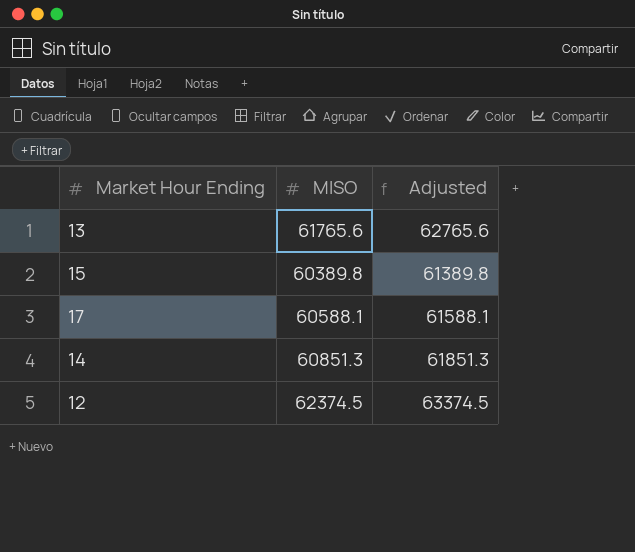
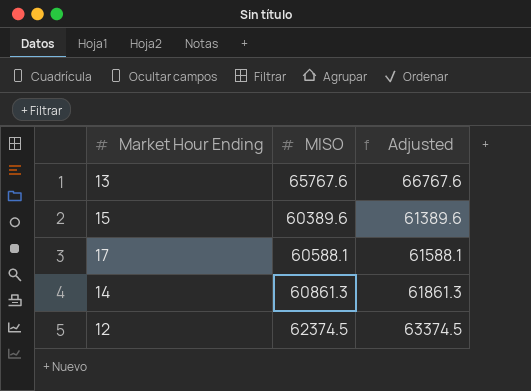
13 | MISO: 61765.6 -> 65767.6
13 | Adjusted: 62765.6 -> 66767.6
15 | MISO: 60389.8 -> 60389.6
15 | Adjusted: 61389.8 -> 61389.6
14 | MISO: 60851.3 -> 60861.3
14 | Adjusted: 61851.3 -> 61861.3

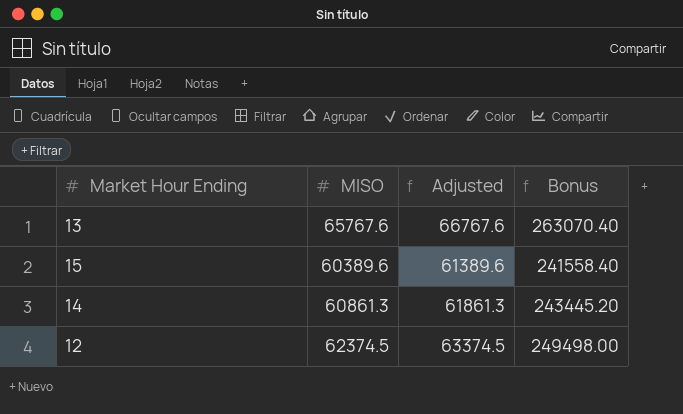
column Bonus | formula: none -> [MISO] * 4
row 17: 60588.1 | 61588.1 -> none

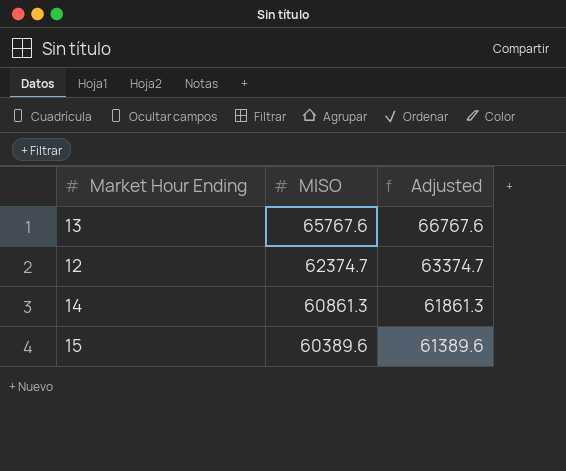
row order: none -> MISO descending
column Bonus | formula: [MISO] * 4 -> none
12 | MISO: 62374.5 -> 62374.7
12 | Adjusted: 63374.5 -> 63374.7

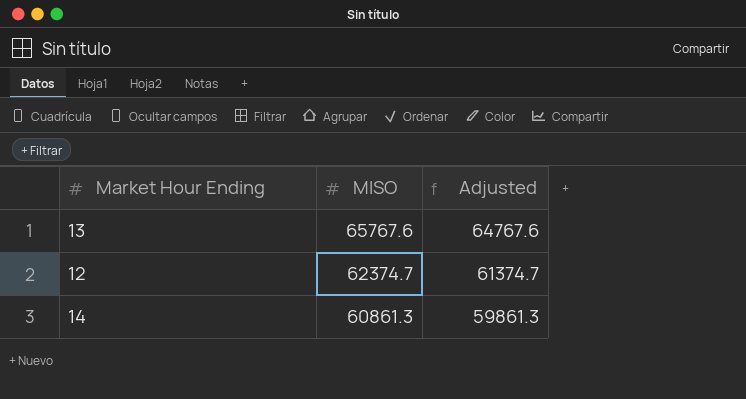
column Adjusted | formula: [MISO] + 1000 -> [MISO] - 1000
row 15: 60389.6 | 61389.6 -> none

